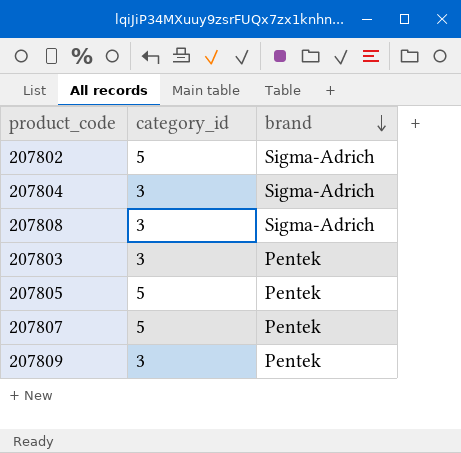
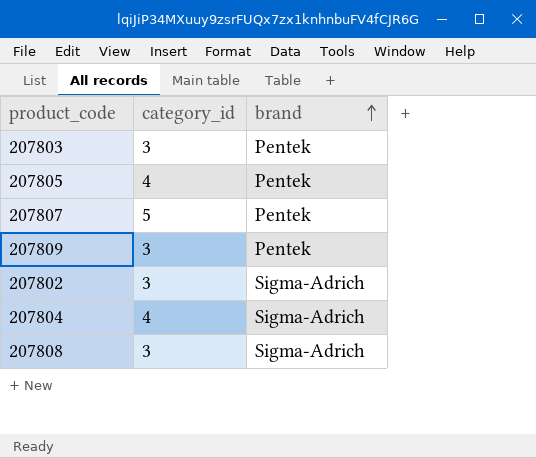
row order: brand descending -> brand ascending
207805 | category_id: 5 -> 4
207802 | category_id: 5 -> 3
207804 | category_id: 3 -> 4

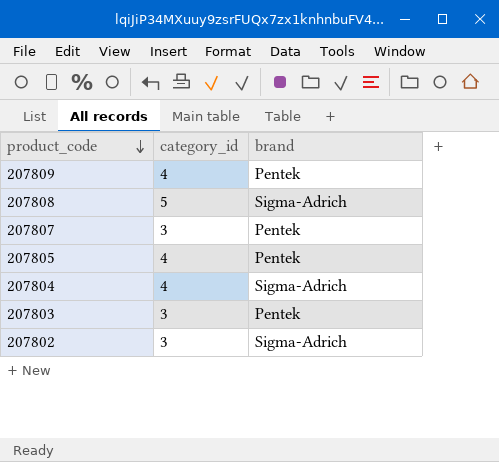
row order: brand ascending -> product_code descending
207809 | category_id: 3 -> 4
207808 | category_id: 3 -> 5
207807 | category_id: 5 -> 3

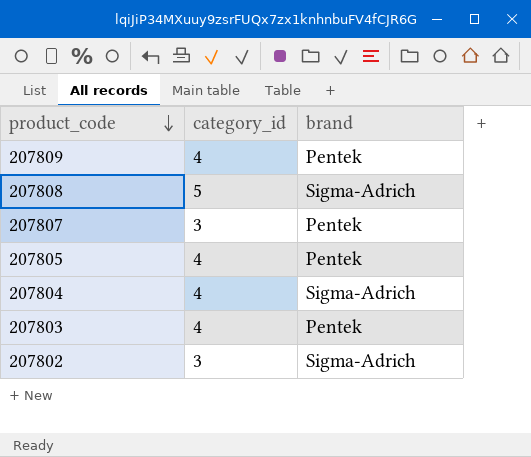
207803 | category_id: 3 -> 4

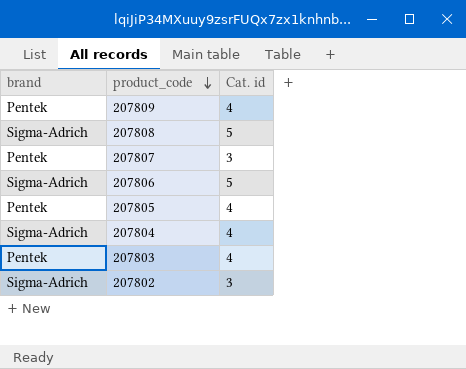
column brand | position: 3 -> 1
column name: category_id -> Cat. id
row 207806: none -> Sigma-Adrich | 5

